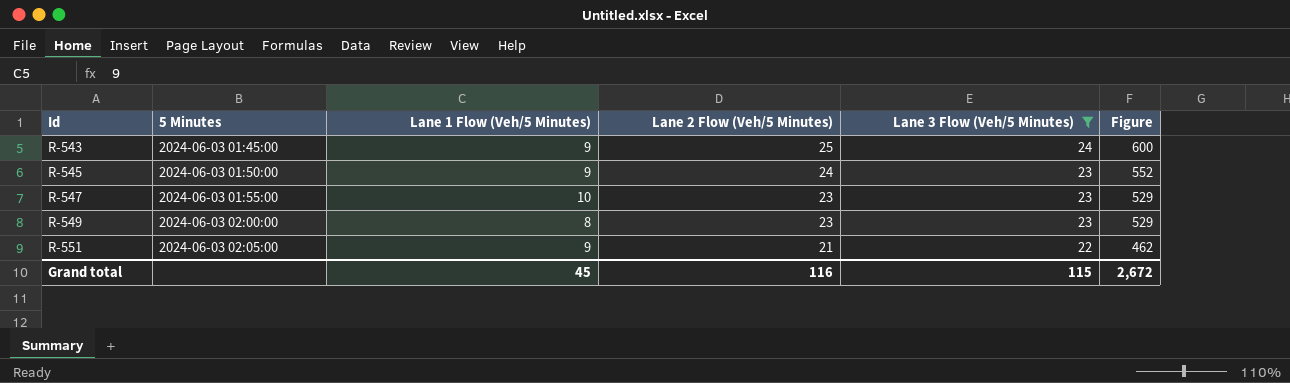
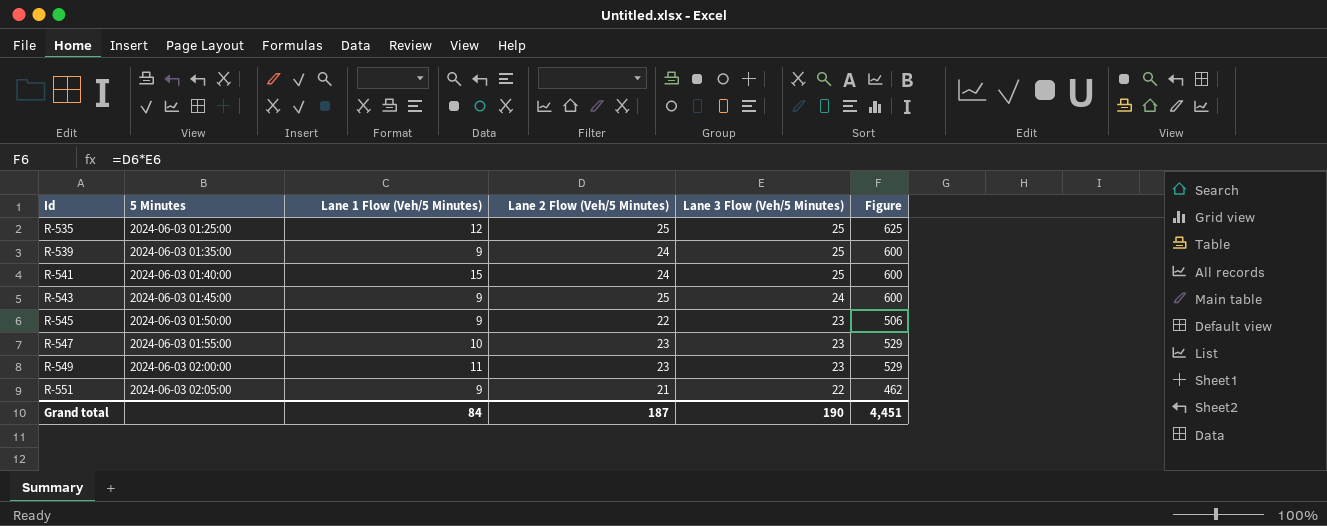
filter: Lane 3 Flow (Veh/5 Minutes) != 25 -> none
R-545 | Lane 2 Flow (Veh/5 Minutes): 24 -> 22
R-545 | Figure: 552 -> 506
R-549 | Lane 1 Flow (Veh/5 Minutes): 8 -> 11
Grand total | Lane 1 Flow (Veh/5 Minutes): 45 -> 84
Grand total | Lane 2 Flow (Veh/5 Minutes): 116 -> 187
Grand total | Lane 3 Flow (Veh/5 Minutes): 115 -> 190
Grand total | Figure: 2,672 -> 4,451

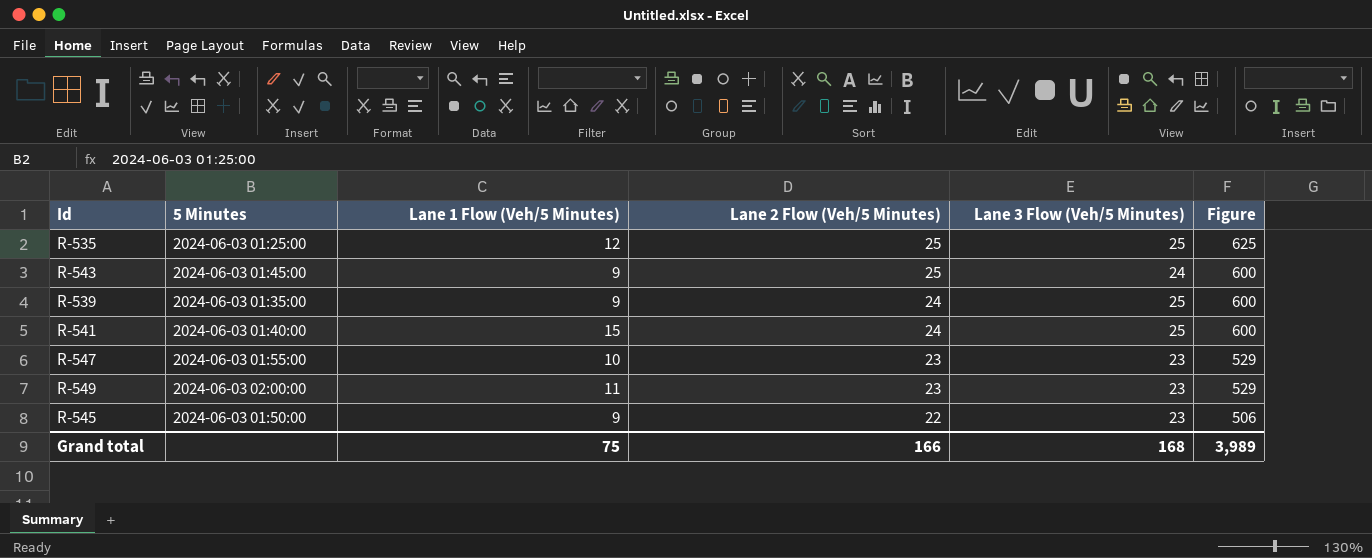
row order: Id ascending -> Lane 2 Flow (Veh/5 Minutes) descending
row R-551: 2024-06-03 02:05:00 | 9 | 21 | 22 | 462 -> none
Grand total | Lane 1 Flow (Veh/5 Minutes): 84 -> 75
Grand total | Lane 2 Flow (Veh/5 Minutes): 187 -> 166
Grand total | Lane 3 Flow (Veh/5 Minutes): 190 -> 168
Grand total | Figure: 4,451 -> 3,989

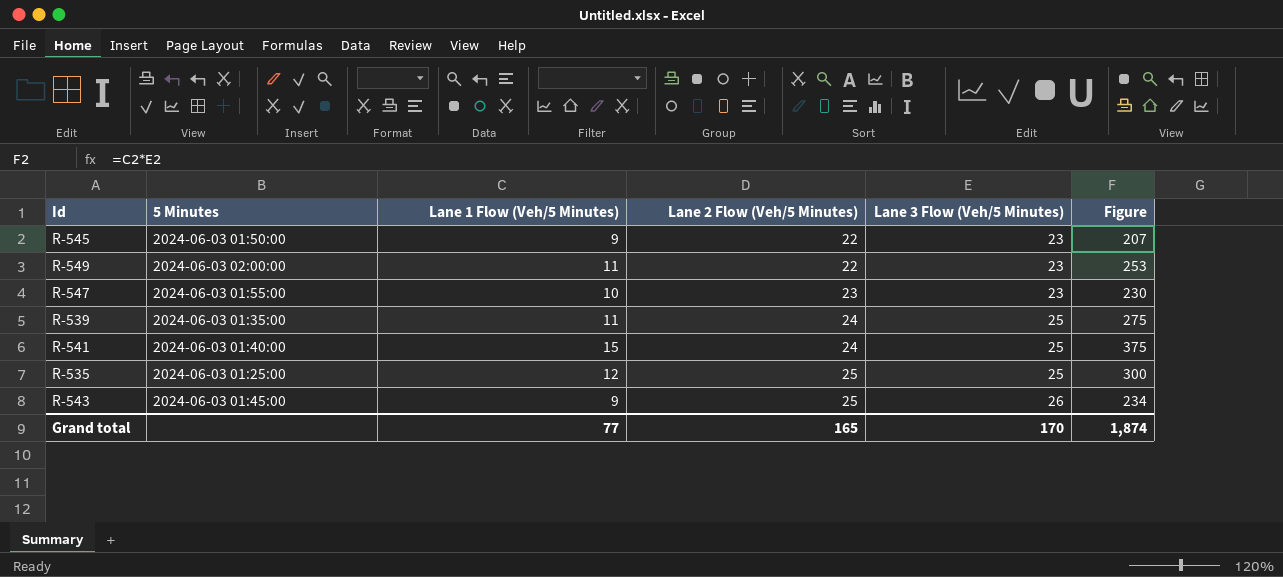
row order: Lane 2 Flow (Veh/5 Minutes) descending -> Lane 2 Flow (Veh/5 Minutes) ascending
column Figure | formula: [Lane 2 Flow (Veh/5 Minutes)] * [Lane 3 Flow (Veh/5 Minutes)] -> [Lane 1 Flow (Veh/5 Minutes)] * [Lane 3 Flow (Veh/5 Minutes)]
R-549 | Lane 2 Flow (Veh/5 Minutes): 23 -> 22
R-539 | Lane 1 Flow (Veh/5 Minutes): 9 -> 11
R-543 | Lane 3 Flow (Veh/5 Minutes): 24 -> 26
Grand total | Lane 1 Flow (Veh/5 Minutes): 75 -> 77
Grand total | Lane 2 Flow (Veh/5 Minutes): 166 -> 165
Grand total | Lane 3 Flow (Veh/5 Minutes): 168 -> 170
Grand total | Figure: 3,989 -> 1,874

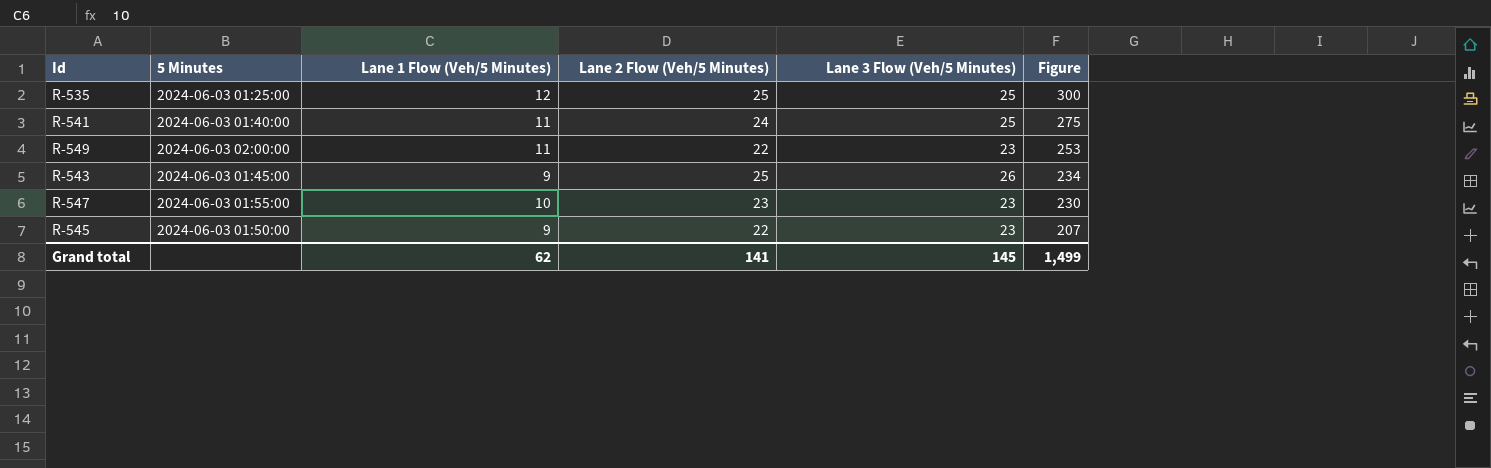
row order: Lane 2 Flow (Veh/5 Minutes) ascending -> Figure descending
row R-539: 2024-06-03 01:35:00 | 11 | 24 | 25 | 275 -> none
R-541 | Lane 1 Flow (Veh/5 Minutes): 15 -> 11
R-541 | Figure: 375 -> 275
Grand total | Lane 1 Flow (Veh/5 Minutes): 77 -> 62
Grand total | Lane 2 Flow (Veh/5 Minutes): 165 -> 141
Grand total | Lane 3 Flow (Veh/5 Minutes): 170 -> 145
Grand total | Figure: 1,874 -> 1,499

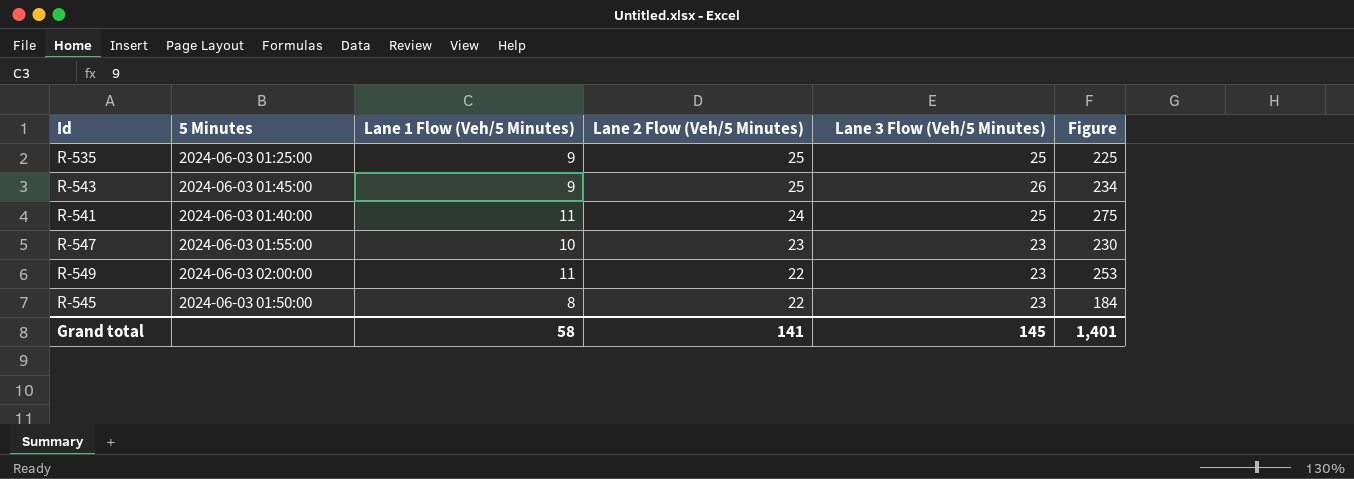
row order: Figure descending -> Lane 2 Flow (Veh/5 Minutes) descending
R-535 | Lane 1 Flow (Veh/5 Minutes): 12 -> 9
R-535 | Figure: 300 -> 225
R-545 | Lane 1 Flow (Veh/5 Minutes): 9 -> 8
R-545 | Figure: 207 -> 184
Grand total | Lane 1 Flow (Veh/5 Minutes): 62 -> 58
Grand total | Figure: 1,499 -> 1,401

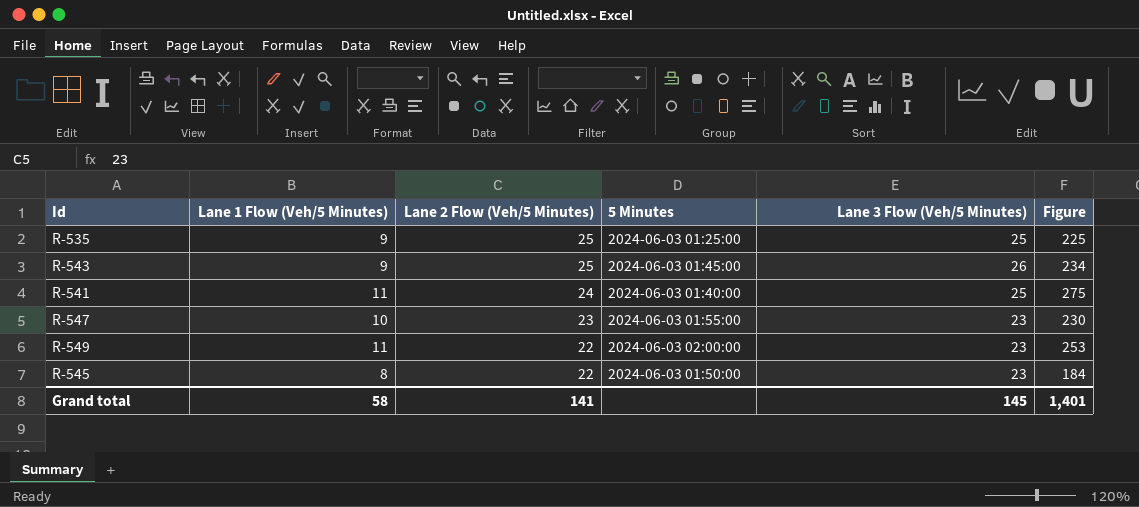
column 5 Minutes | position: 2 -> 4

